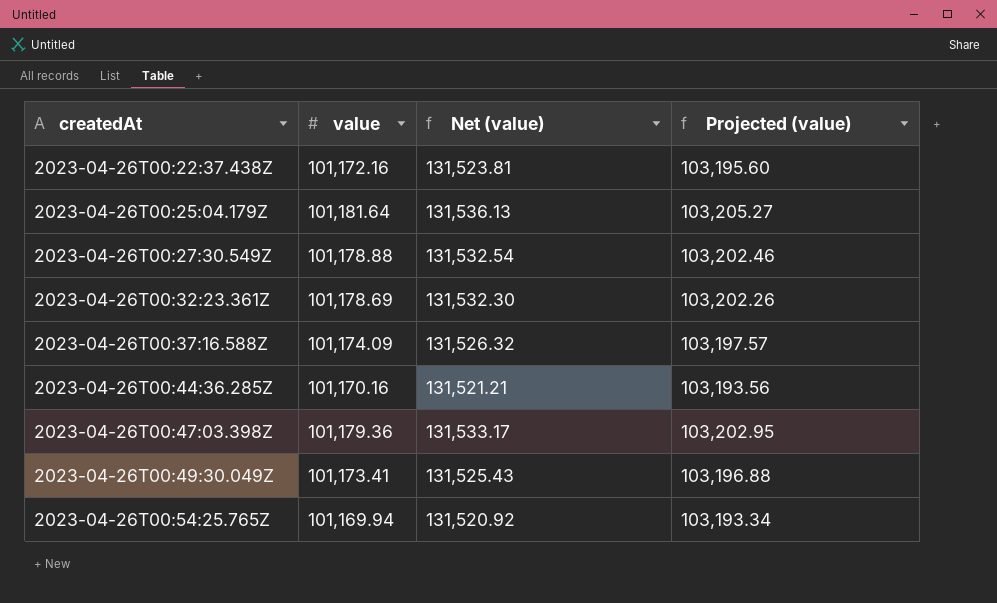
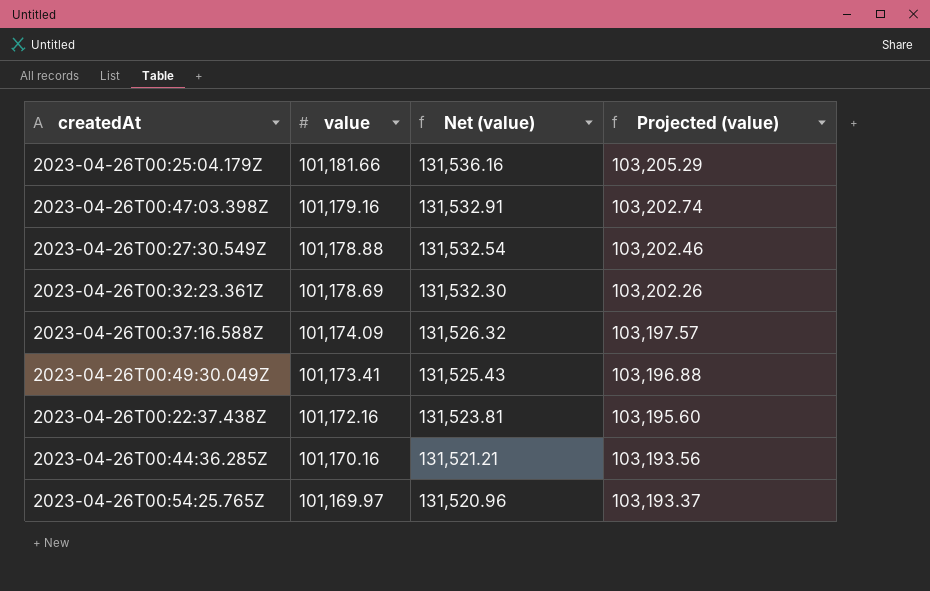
row order: createdAt ascending -> value descending
2023-04-26T00:25:04.179Z | value: 101,181.64 -> 101,181.66
2023-04-26T00:25:04.179Z | Net (value): 131,536.13 -> 131,536.16
2023-04-26T00:25:04.179Z | Projected (value): 103,205.27 -> 103,205.29
2023-04-26T00:47:03.398Z | value: 101,179.36 -> 101,179.16
2023-04-26T00:47:03.398Z | Net (value): 131,533.17 -> 131,532.91
2023-04-26T00:47:03.398Z | Projected (value): 103,202.95 -> 103,202.74
2023-04-26T00:54:25.765Z | value: 101,169.94 -> 101,169.97
2023-04-26T00:54:25.765Z | Net (value): 131,520.92 -> 131,520.96
2023-04-26T00:54:25.765Z | Projected (value): 103,193.34 -> 103,193.37

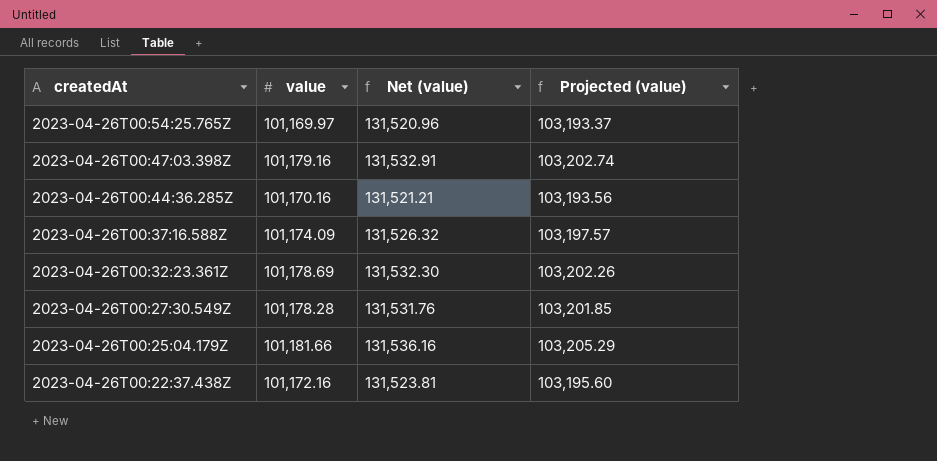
row order: value descending -> createdAt descending
row 2023-04-26T00:49:30.049Z: 101,173.41 | 131,525.43 | 103,196.88 -> none
2023-04-26T00:27:30.549Z | value: 101,178.88 -> 101,178.28
2023-04-26T00:27:30.549Z | Net (value): 131,532.54 -> 131,531.76
2023-04-26T00:27:30.549Z | Projected (value): 103,202.46 -> 103,201.85

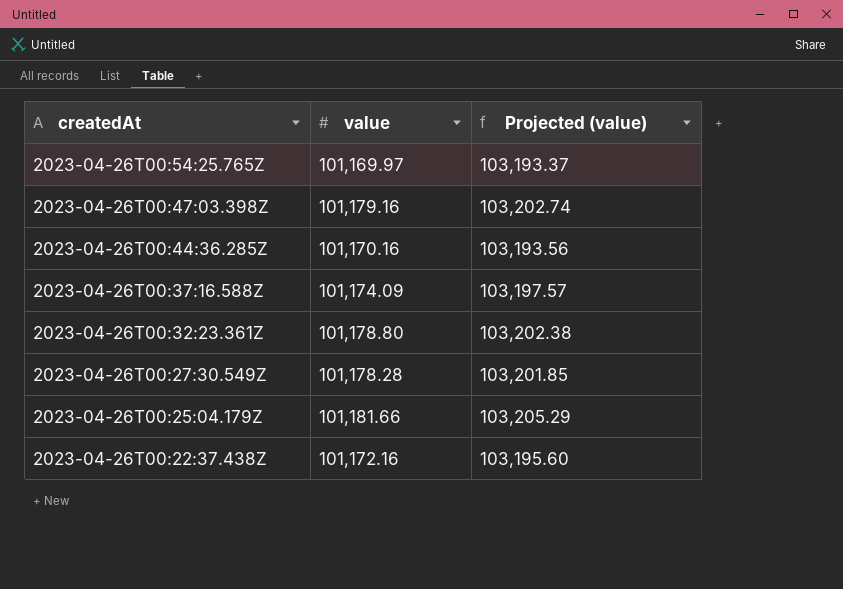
column Net (value) | formula: [value] * 1.3 -> none
2023-04-26T00:32:23.361Z | value: 101,178.69 -> 101,178.80
2023-04-26T00:32:23.361Z | Projected (value): 103,202.26 -> 103,202.38

